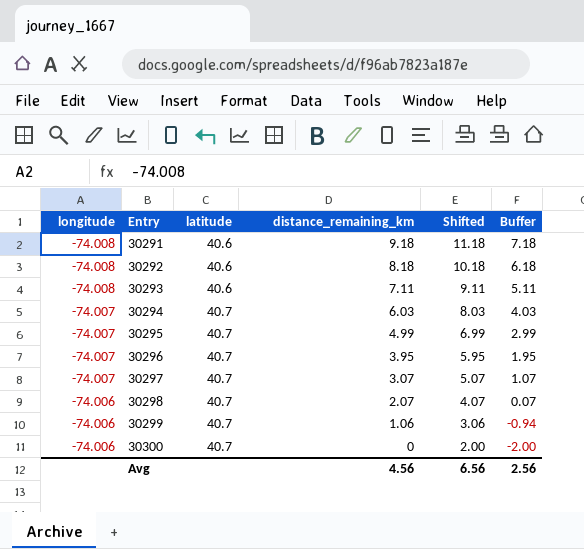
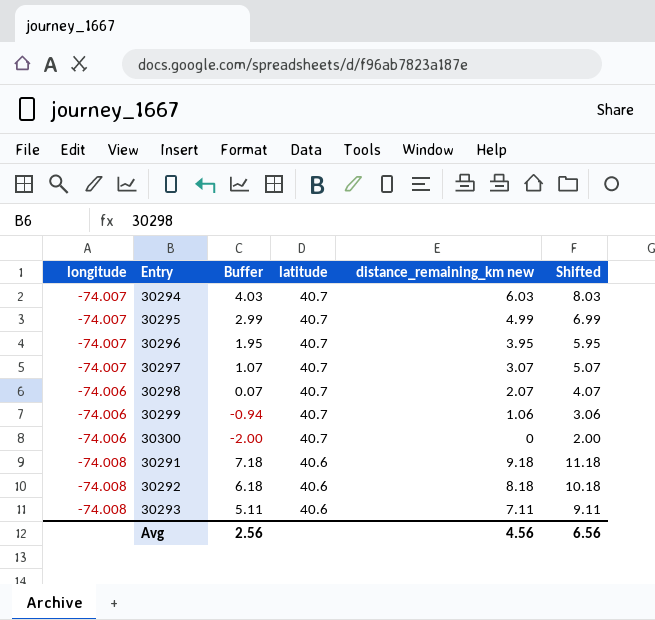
row order: longitude ascending -> latitude descending
column Buffer | position: 6 -> 3
column name: distance_remaining_km -> distance_remaining_km new

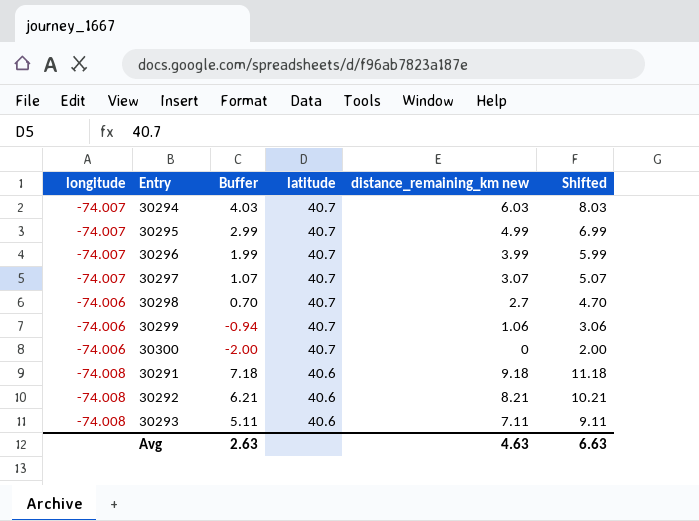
30296 | Buffer: 1.95 -> 1.99
30296 | distance_remaining_km new: 3.95 -> 3.99
30296 | Shifted: 5.95 -> 5.99
30298 | Buffer: 0.07 -> 0.70
30298 | distance_remaining_km new: 2.07 -> 2.7
30298 | Shifted: 4.07 -> 4.70
30292 | Buffer: 6.18 -> 6.21
30292 | distance_remaining_km new: 8.18 -> 8.21
30292 | Shifted: 10.18 -> 10.21
Avg | Buffer: 2.56 -> 2.63
Avg | distance_remaining_km new: 4.56 -> 4.63
Avg | Shifted: 6.56 -> 6.63

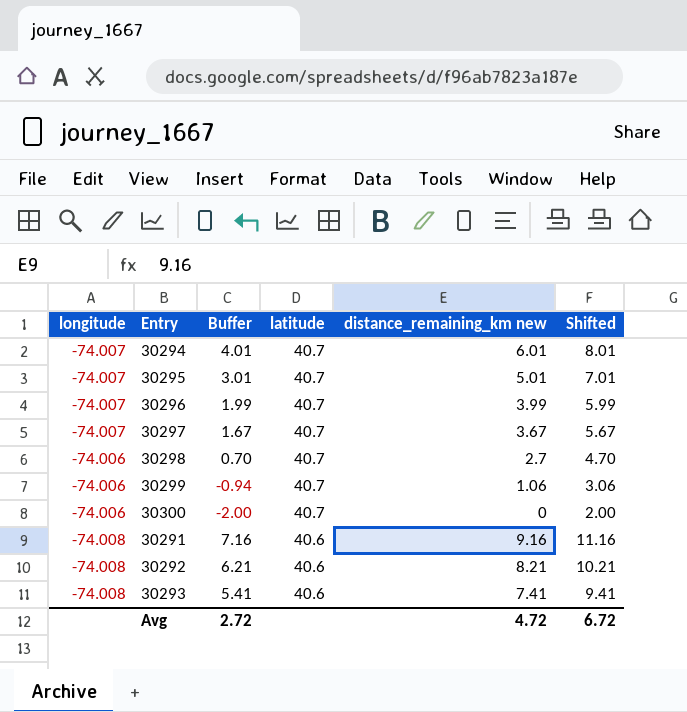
30294 | Buffer: 4.03 -> 4.01
30294 | distance_remaining_km new: 6.03 -> 6.01
30294 | Shifted: 8.03 -> 8.01
30295 | Buffer: 2.99 -> 3.01
30295 | distance_remaining_km new: 4.99 -> 5.01
30295 | Shifted: 6.99 -> 7.01
30297 | Buffer: 1.07 -> 1.67
30297 | distance_remaining_km new: 3.07 -> 3.67
30297 | Shifted: 5.07 -> 5.67
30291 | Buffer: 7.18 -> 7.16
30291 | distance_remaining_km new: 9.18 -> 9.16
30291 | Shifted: 11.18 -> 11.16
30293 | Buffer: 5.11 -> 5.41
30293 | distance_remaining_km new: 7.11 -> 7.41
30293 | Shifted: 9.11 -> 9.41
Avg | Buffer: 2.63 -> 2.72
Avg | distance_remaining_km new: 4.63 -> 4.72
Avg | Shifted: 6.63 -> 6.72

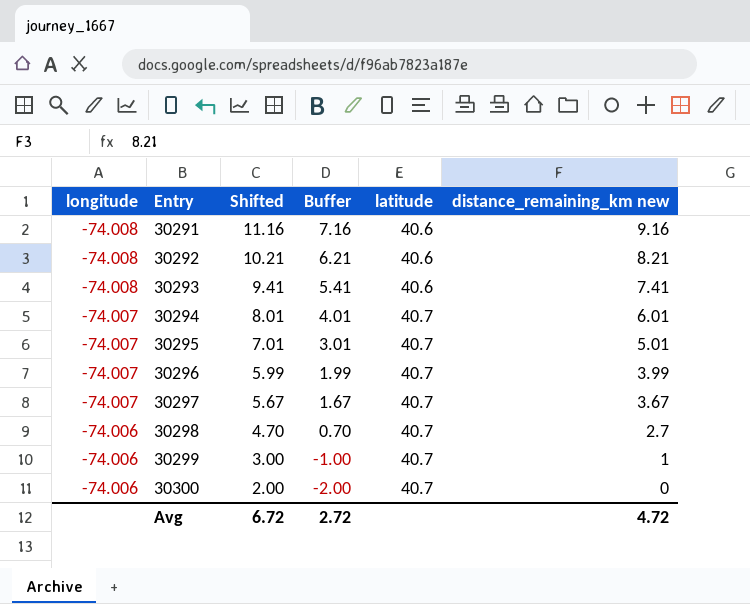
row order: latitude descending -> longitude ascending
column Shifted | position: 6 -> 3
30299 | Shifted: 3.06 -> 3.00
30299 | Buffer: -0.94 -> -1.00
30299 | distance_remaining_km new: 1.06 -> 1

